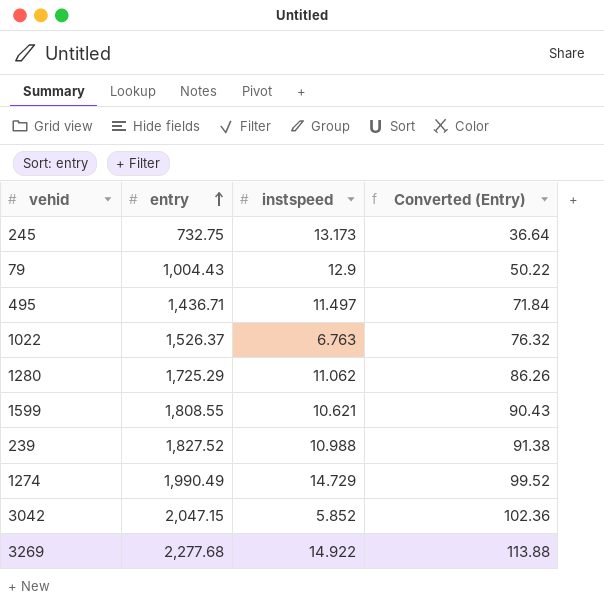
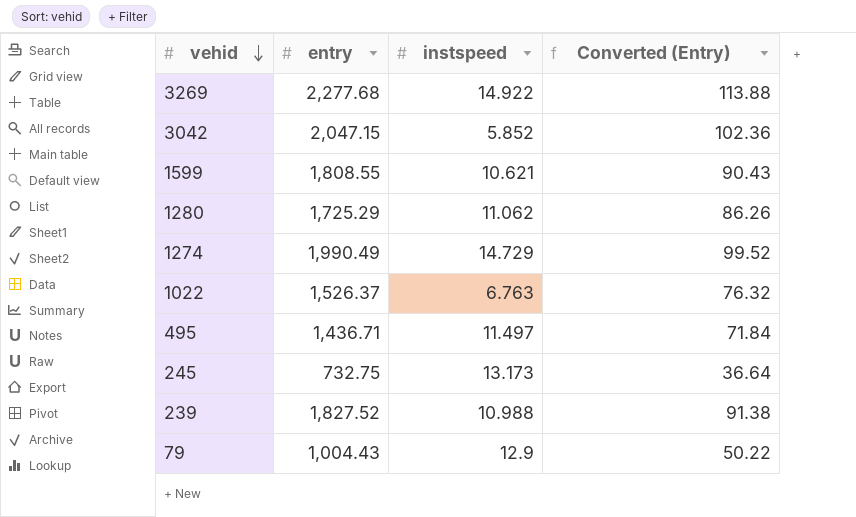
row order: entry ascending -> vehid descending

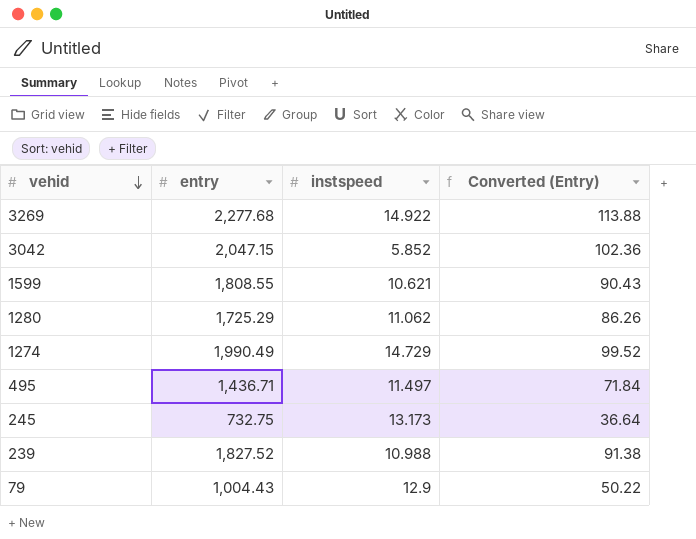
row 1022: 1,526.37 | 6.763 | 76.32 -> none

